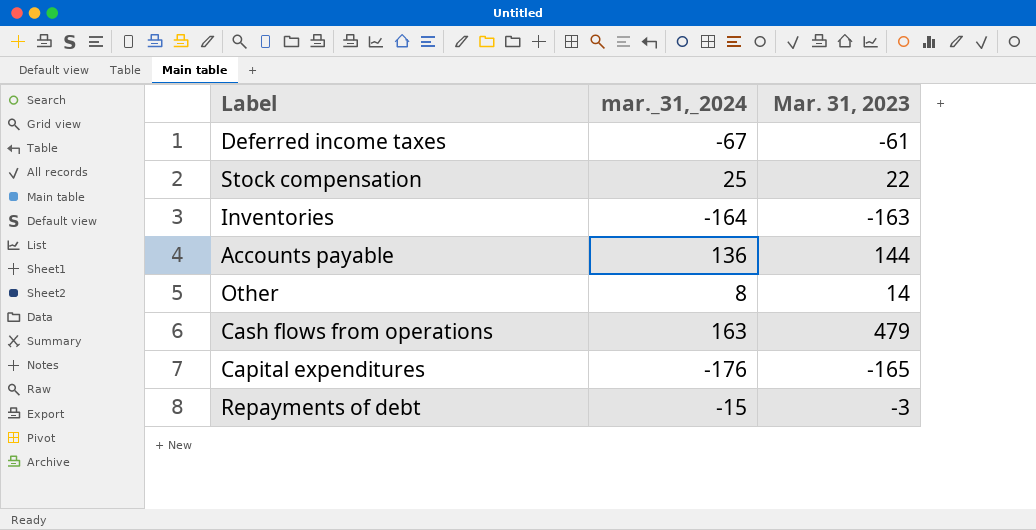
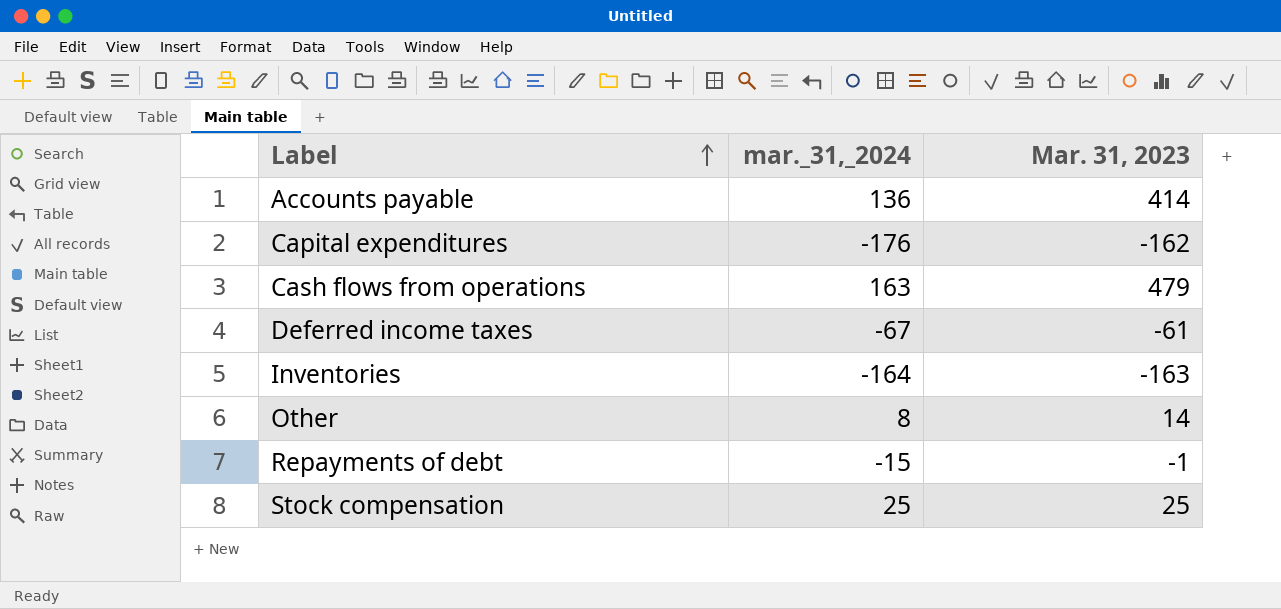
row order: none -> Label ascending
Accounts payable | Mar. 31, 2023: 144 -> 414
Capital expenditures | Mar. 31, 2023: -165 -> -162
Repayments of debt | Mar. 31, 2023: -3 -> -1
Stock compensation | Mar. 31, 2023: 22 -> 25

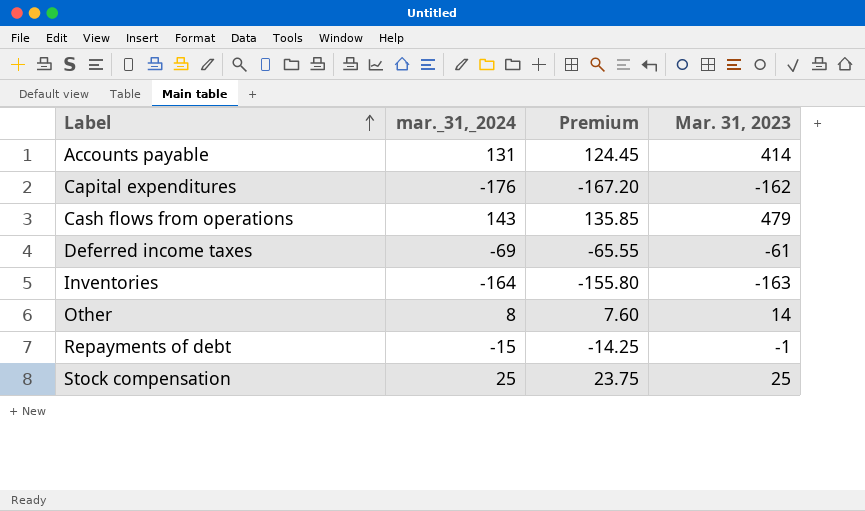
column Premium | formula: none -> [mar._31,_2024] * 0.95
Accounts payable | mar._31,_2024: 136 -> 131
Cash flows from operations | mar._31,_2024: 163 -> 143
Deferred income taxes | mar._31,_2024: -67 -> -69

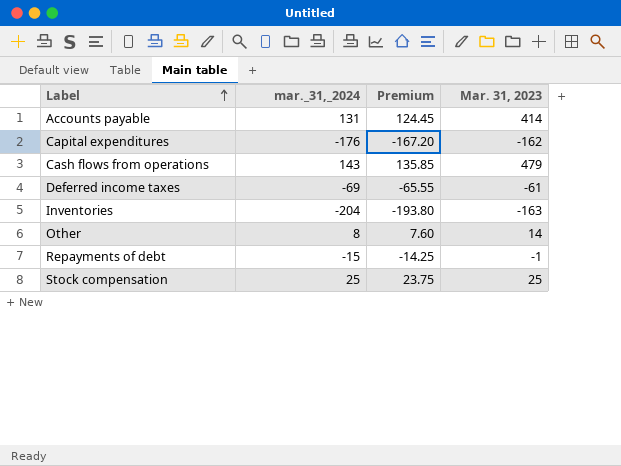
Inventories | mar._31,_2024: -164 -> -204
Inventories | Premium: -155.80 -> -193.80

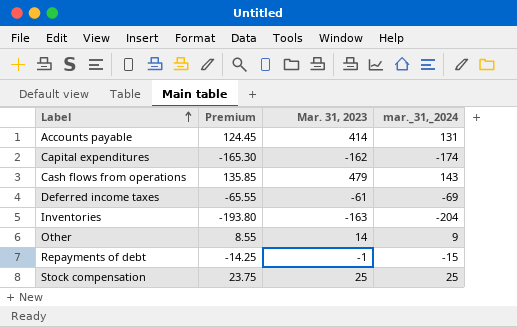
column mar._31,_2024 | position: 2 -> 4
Capital expenditures | Premium: -167.20 -> -165.30
Capital expenditures | mar._31,_2024: -176 -> -174
Other | Premium: 7.60 -> 8.55
Other | mar._31,_2024: 8 -> 9

